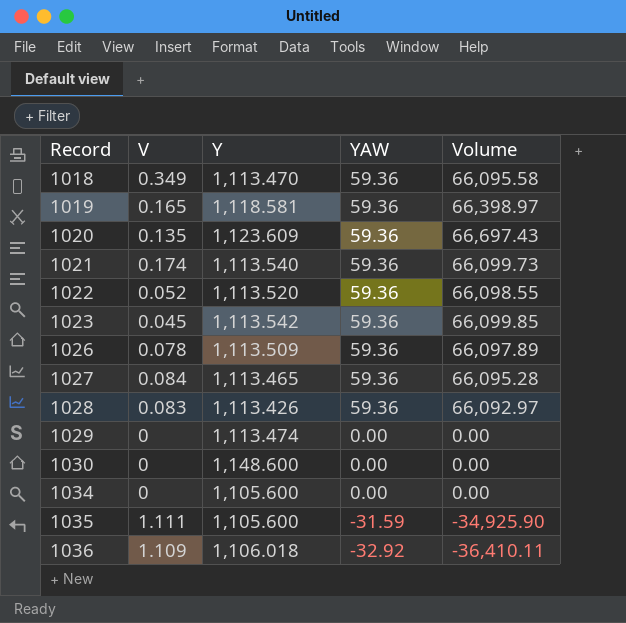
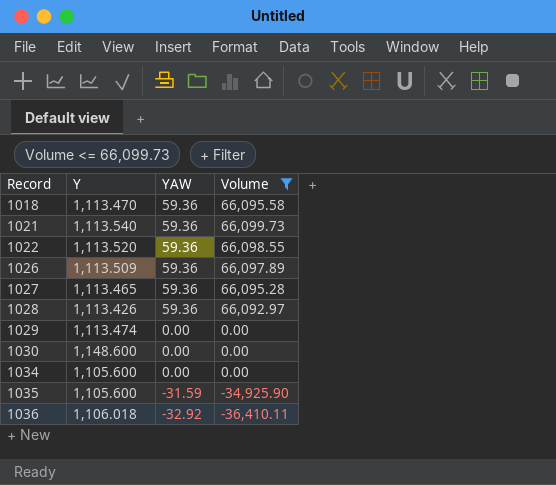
filter: none -> Volume <= 66,099.73
column V | position: 2 -> none

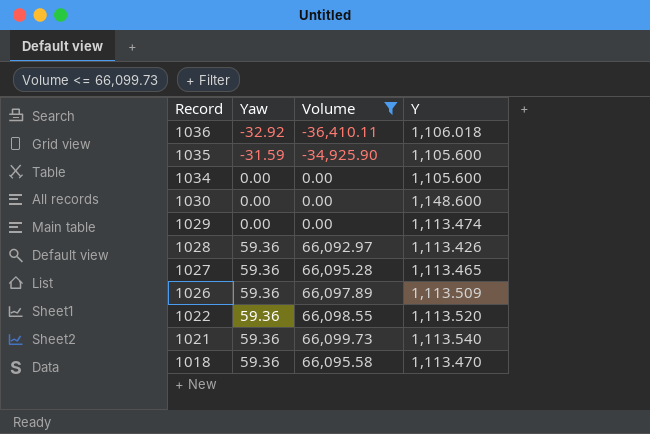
row order: Record ascending -> Record descending
column name: YAW -> Yaw
column Y | position: 2 -> 4

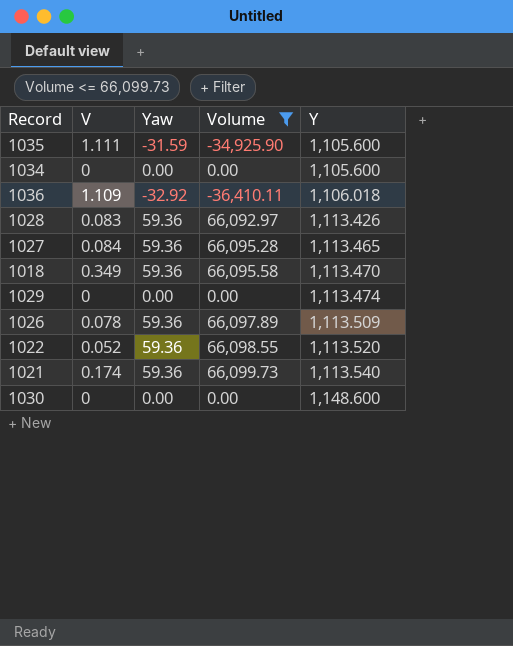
row order: Record descending -> Y ascending
column V | position: none -> 2

